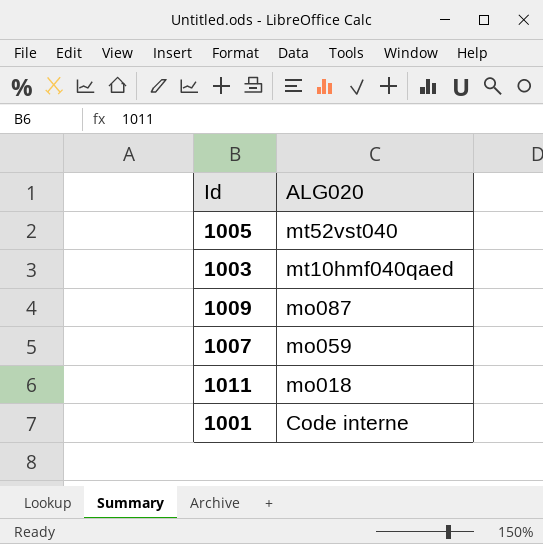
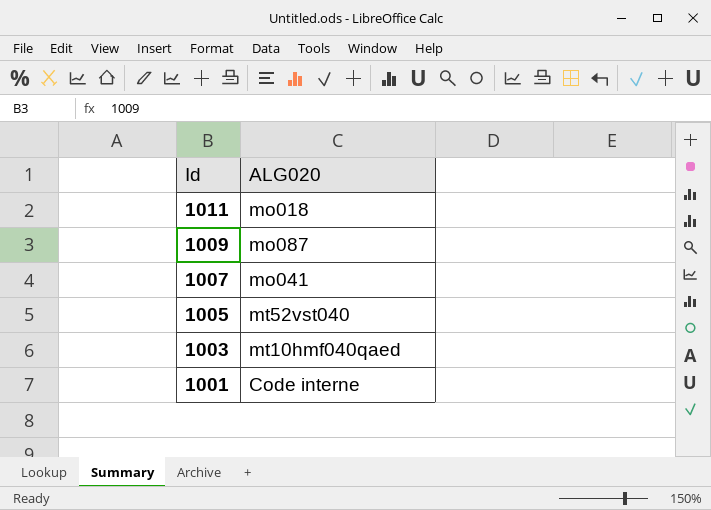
row order: ALG020 descending -> Id descending
1007 | ALG020: mo059 -> mo041

